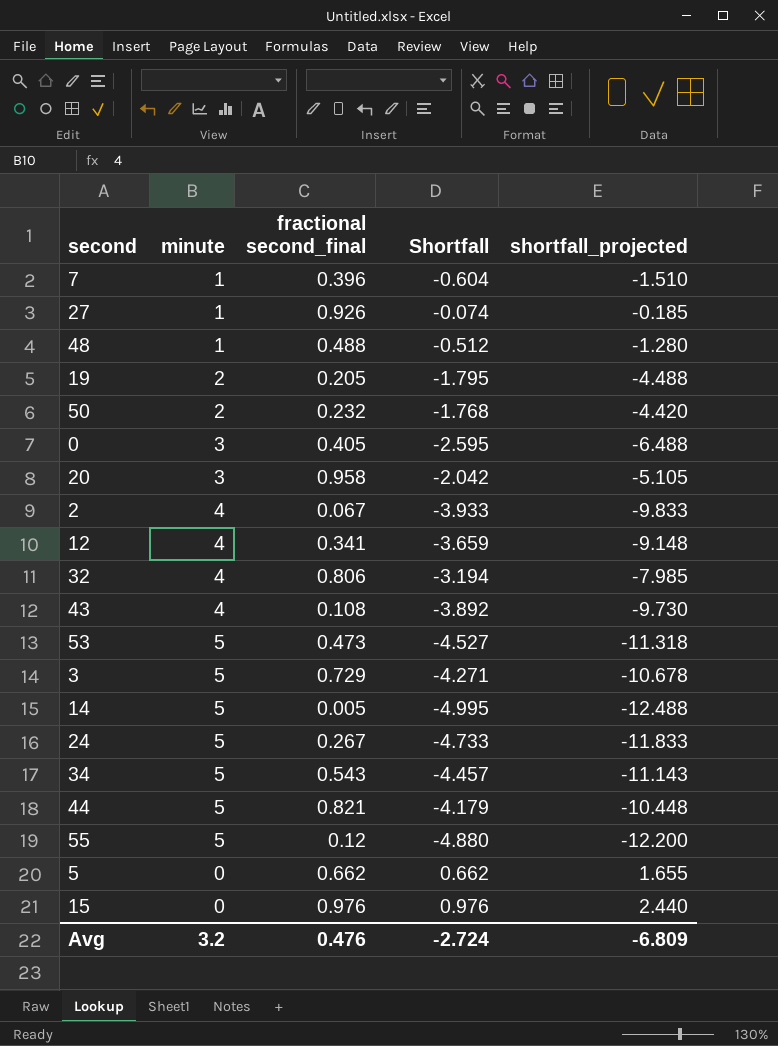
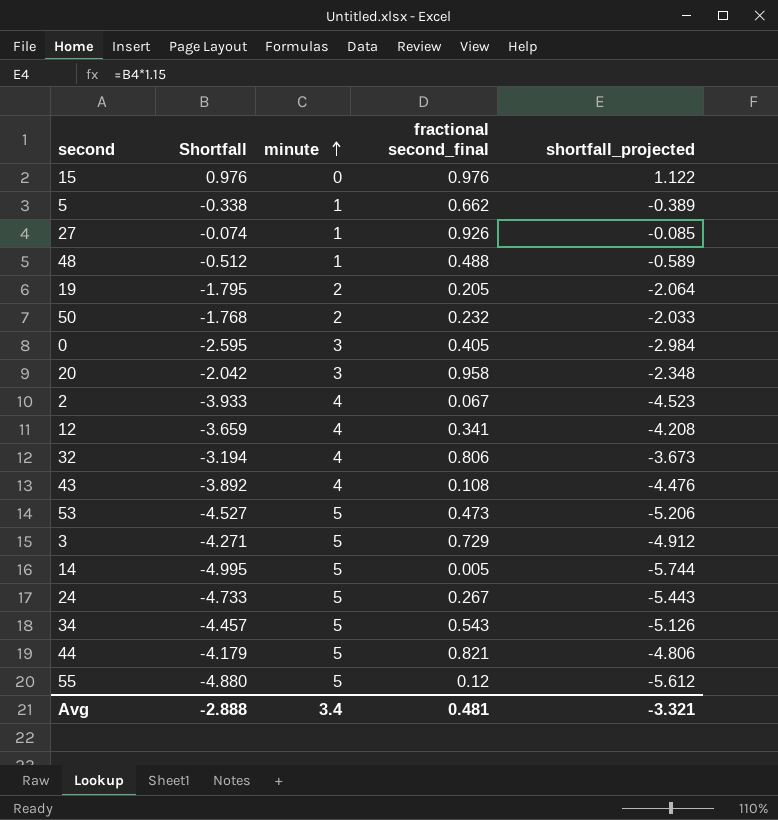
row order: none -> minute ascending
column Shortfall | position: 4 -> 2
column shortfall_projected | formula: [Shortfall] * 2.5 -> [Shortfall] * 1.15
row 7: 1 | 0.396 | -0.604 | -1.510 -> none
5 | Shortfall: 0.662 -> -0.338
5 | minute: 0 -> 1
Avg | Shortfall: -2.724 -> -2.888
Avg | minute: 3.2 -> 3.4
Avg | fractional second_final: 0.476 -> 0.481
Avg | shortfall_projected: -6.809 -> -3.321

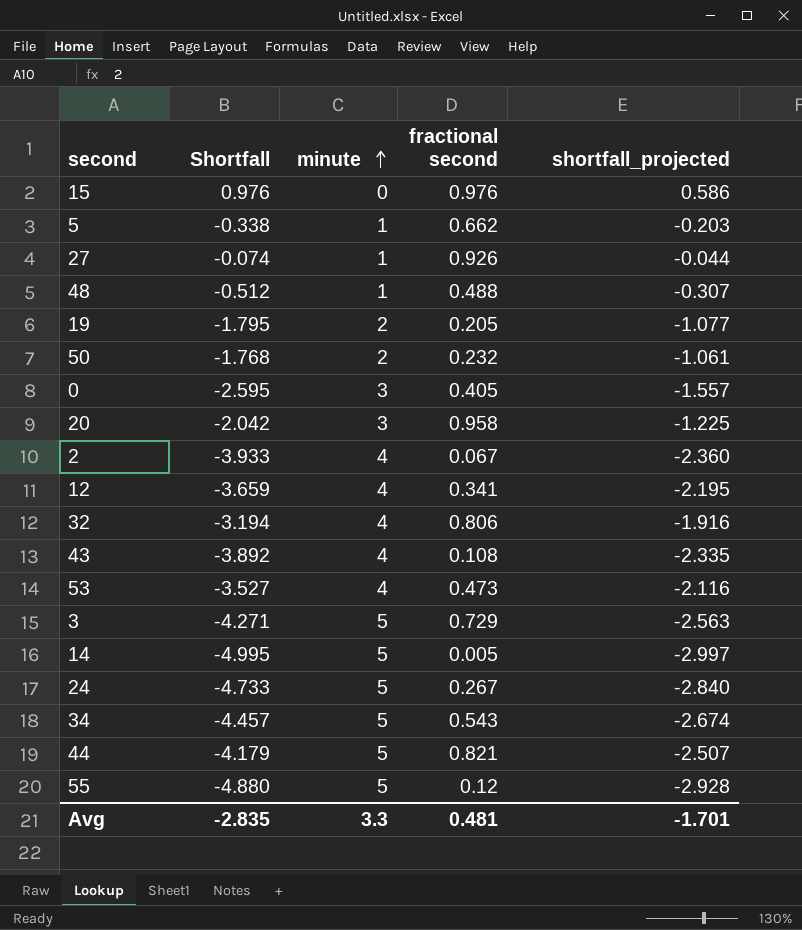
column name: fractional second_final -> fractional second
column shortfall_projected | formula: [Shortfall] * 1.15 -> [Shortfall] * 0.6
53 | Shortfall: -4.527 -> -3.527
53 | minute: 5 -> 4
Avg | Shortfall: -2.888 -> -2.835
Avg | minute: 3.4 -> 3.3
Avg | shortfall_projected: -3.321 -> -1.701

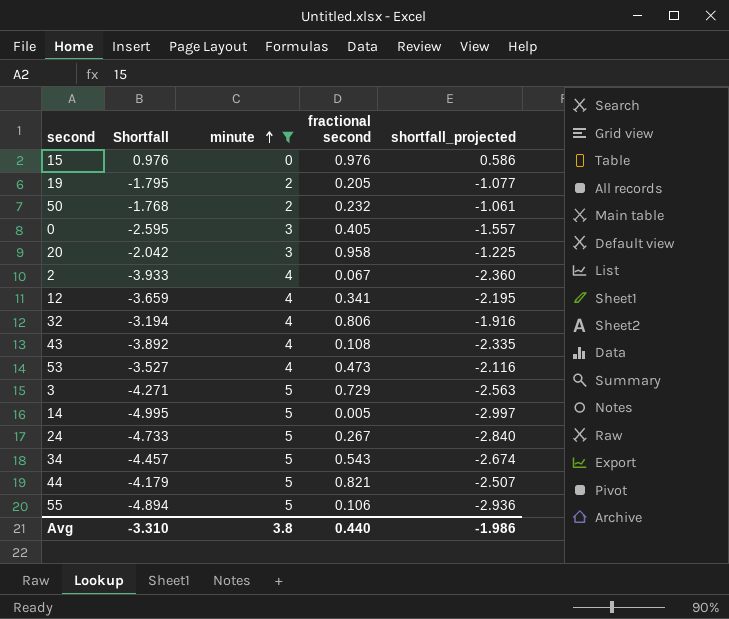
filter: none -> minute != 1
55 | Shortfall: -4.880 -> -4.894
55 | fractional second: 0.12 -> 0.106
55 | shortfall_projected: -2.928 -> -2.936
Avg | Shortfall: -2.835 -> -3.310
Avg | minute: 3.3 -> 3.8
Avg | fractional second: 0.481 -> 0.440
Avg | shortfall_projected: -1.701 -> -1.986

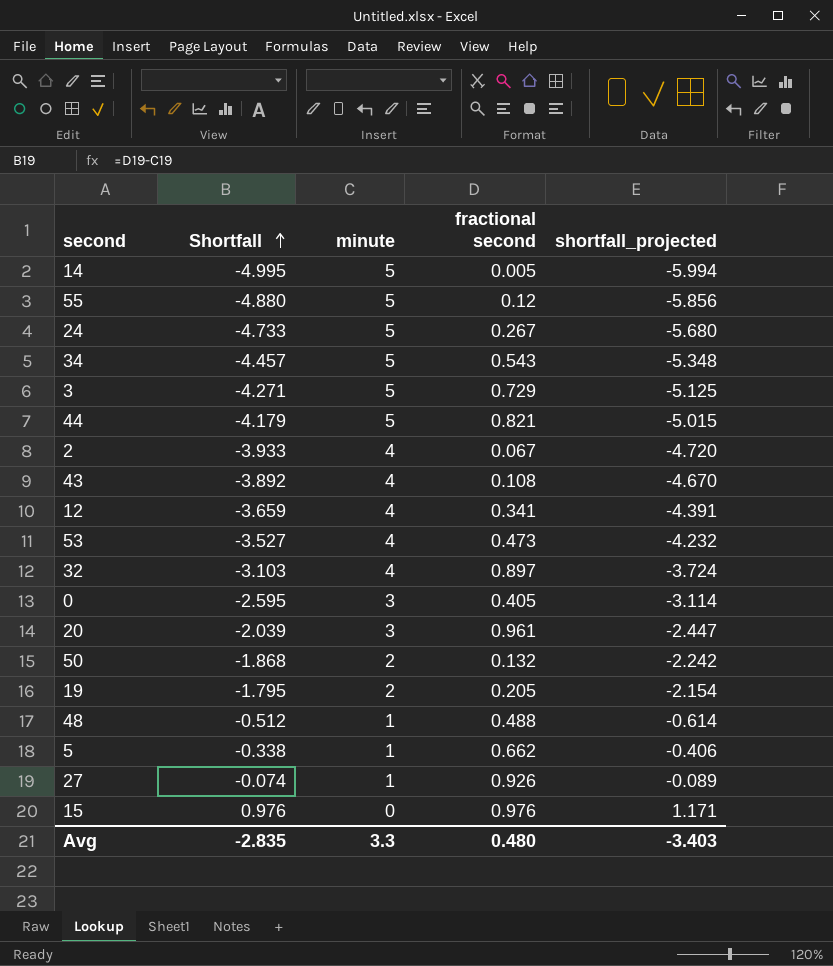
filter: minute != 1 -> none
row order: minute ascending -> Shortfall ascending
column shortfall_projected | formula: [Shortfall] * 0.6 -> [Shortfall] * 1.2
55 | Shortfall: -4.894 -> -4.880
55 | fractional second: 0.106 -> 0.12
32 | Shortfall: -3.194 -> -3.103
32 | fractional second: 0.806 -> 0.897
20 | Shortfall: -2.042 -> -2.039
20 | fractional second: 0.958 -> 0.961
50 | Shortfall: -1.768 -> -1.868
50 | fractional second: 0.232 -> 0.132
Avg | Shortfall: -3.310 -> -2.835
Avg | minute: 3.8 -> 3.3
Avg | fractional second: 0.440 -> 0.480
Avg | shortfall_projected: -1.986 -> -3.403

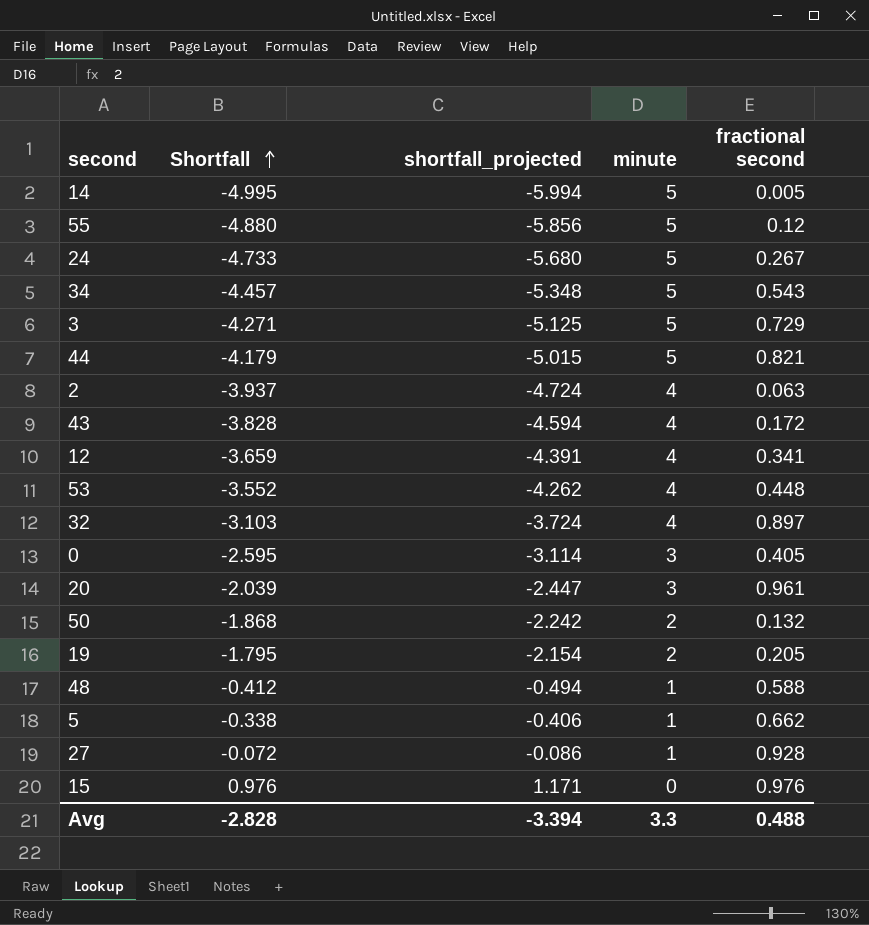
column shortfall_projected | position: 5 -> 3
2 | Shortfall: -3.933 -> -3.937
2 | shortfall_projected: -4.720 -> -4.724
2 | fractional second: 0.067 -> 0.063
43 | Shortfall: -3.892 -> -3.828
43 | shortfall_projected: -4.670 -> -4.594
43 | fractional second: 0.108 -> 0.172
53 | Shortfall: -3.527 -> -3.552
53 | shortfall_projected: -4.232 -> -4.262
53 | fractional second: 0.473 -> 0.448
48 | Shortfall: -0.512 -> -0.412
48 | shortfall_projected: -0.614 -> -0.494
48 | fractional second: 0.488 -> 0.588
27 | Shortfall: -0.074 -> -0.072
27 | shortfall_projected: -0.089 -> -0.086
27 | fractional second: 0.926 -> 0.928
Avg | Shortfall: -2.835 -> -2.828
Avg | shortfall_projected: -3.403 -> -3.394
Avg | fractional second: 0.480 -> 0.488

